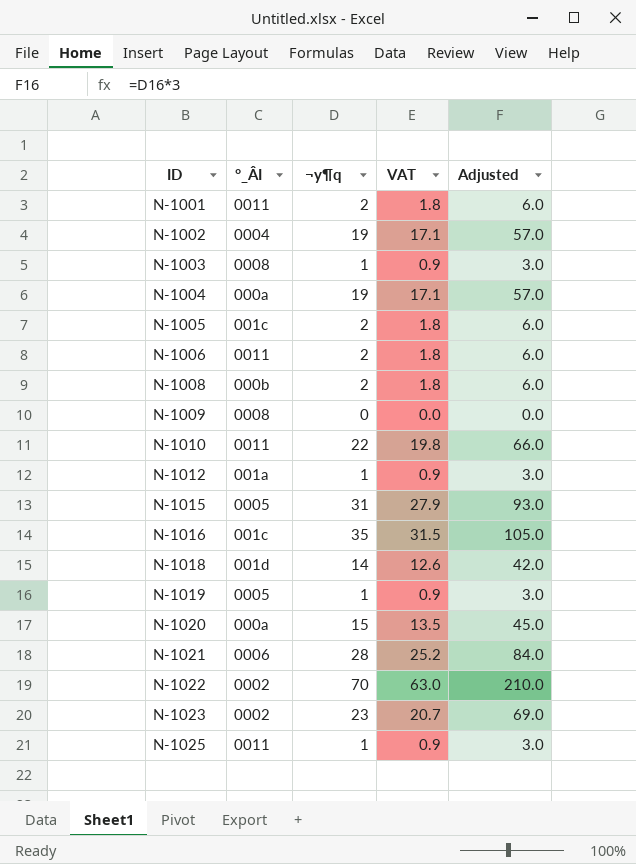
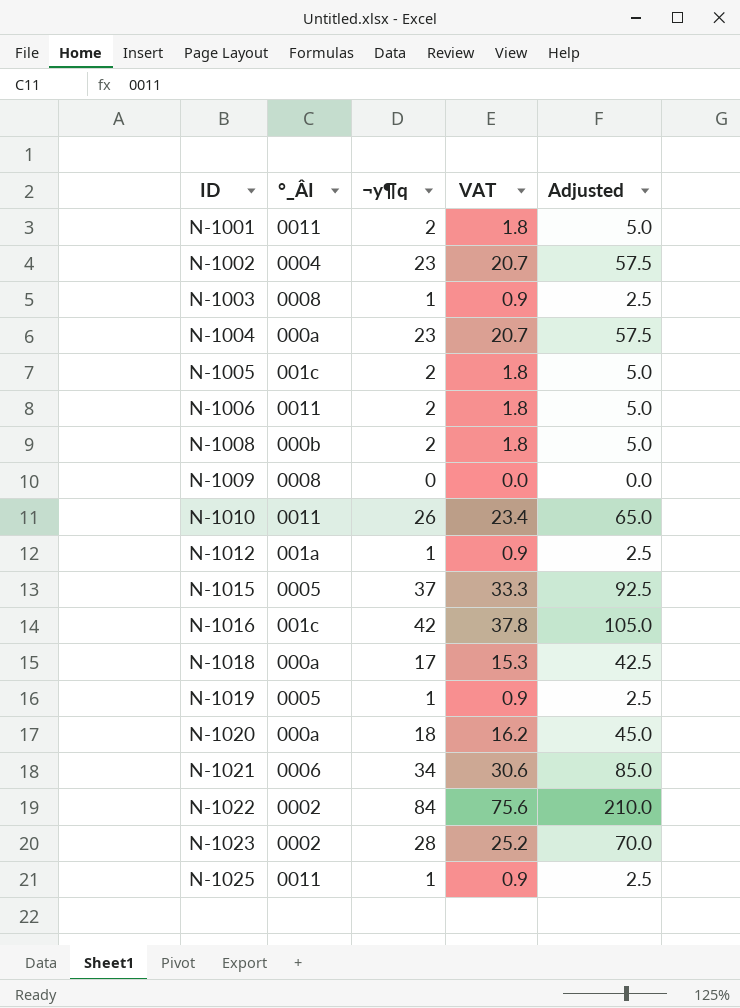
column Adjusted | formula: [¬y¶q] * 3 -> [¬y¶q] * 2.5
N-1002 | ¬y¶q: 19 -> 23
N-1002 | VAT: 17.1 -> 20.7
N-1004 | ¬y¶q: 19 -> 23
N-1004 | VAT: 17.1 -> 20.7
N-1010 | ¬y¶q: 22 -> 26
N-1010 | VAT: 19.8 -> 23.4
N-1015 | ¬y¶q: 31 -> 37
N-1015 | VAT: 27.9 -> 33.3
N-1016 | ¬y¶q: 35 -> 42
N-1016 | VAT: 31.5 -> 37.8
N-1018 | °_ÂI: 001d -> 000a
N-1018 | ¬y¶q: 14 -> 17
N-1018 | VAT: 12.6 -> 15.3
N-1020 | ¬y¶q: 15 -> 18
N-1020 | VAT: 13.5 -> 16.2
N-1021 | ¬y¶q: 28 -> 34
N-1021 | VAT: 25.2 -> 30.6
N-1022 | ¬y¶q: 70 -> 84
N-1022 | VAT: 63.0 -> 75.6
N-1023 | ¬y¶q: 23 -> 28
N-1023 | VAT: 20.7 -> 25.2

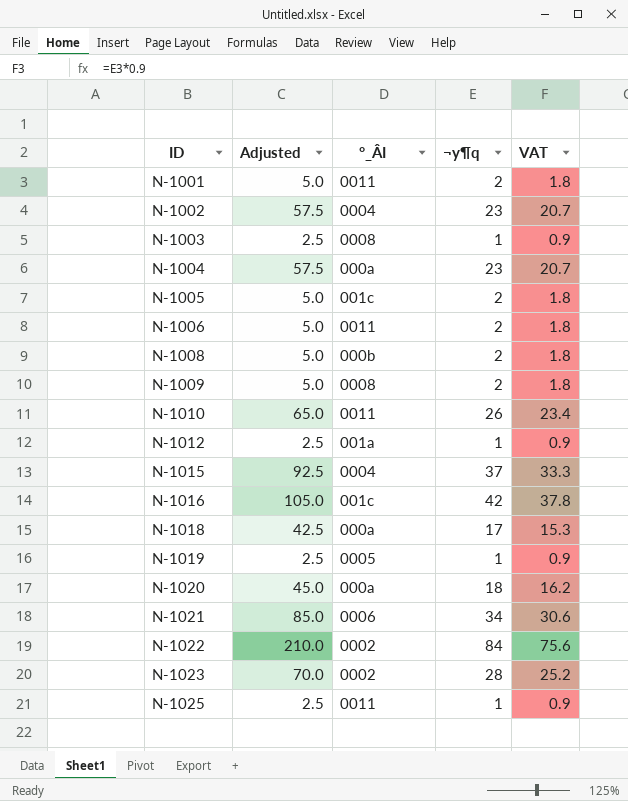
column Adjusted | position: 5 -> 2
N-1009 | Adjusted: 0.0 -> 5.0
N-1009 | ¬y¶q: 0 -> 2
N-1009 | VAT: 0.0 -> 1.8
N-1015 | °_ÂI: 0005 -> 0004

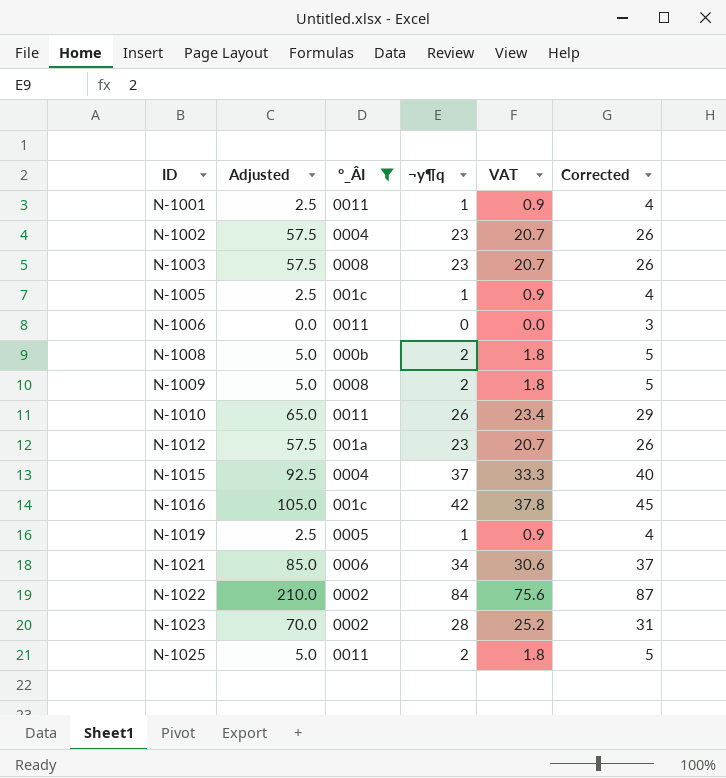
filter: none -> °_ÂI != 000a
column Corrected | formula: none -> [¬y¶q] + 3
N-1001 | Adjusted: 5.0 -> 2.5
N-1001 | ¬y¶q: 2 -> 1
N-1001 | VAT: 1.8 -> 0.9
N-1003 | Adjusted: 2.5 -> 57.5
N-1003 | ¬y¶q: 1 -> 23
N-1003 | VAT: 0.9 -> 20.7
N-1005 | Adjusted: 5.0 -> 2.5
N-1005 | ¬y¶q: 2 -> 1
N-1005 | VAT: 1.8 -> 0.9
N-1006 | Adjusted: 5.0 -> 0.0
N-1006 | ¬y¶q: 2 -> 0
N-1006 | VAT: 1.8 -> 0.0
N-1012 | Adjusted: 2.5 -> 57.5
N-1012 | ¬y¶q: 1 -> 23
N-1012 | VAT: 0.9 -> 20.7
N-1025 | Adjusted: 2.5 -> 5.0
N-1025 | ¬y¶q: 1 -> 2
N-1025 | VAT: 0.9 -> 1.8

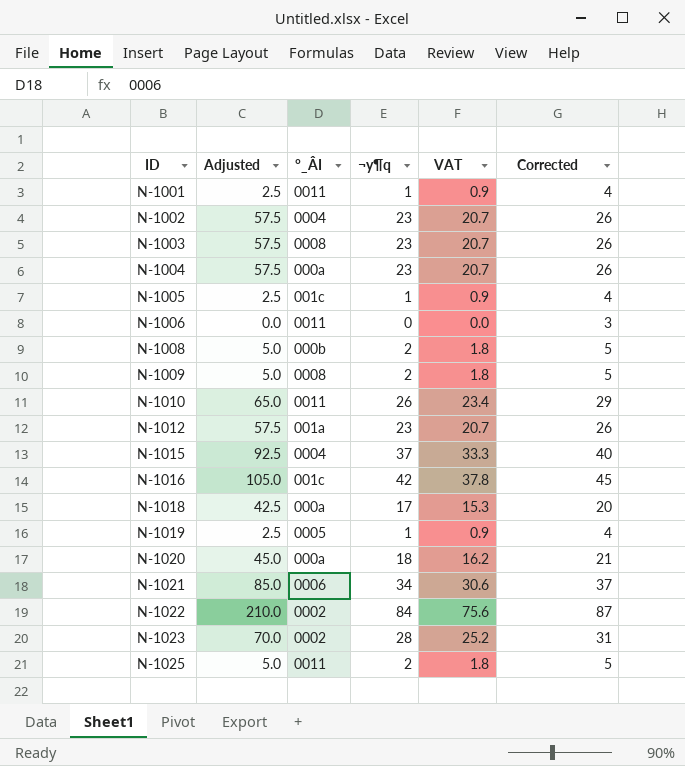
filter: °_ÂI != 000a -> none

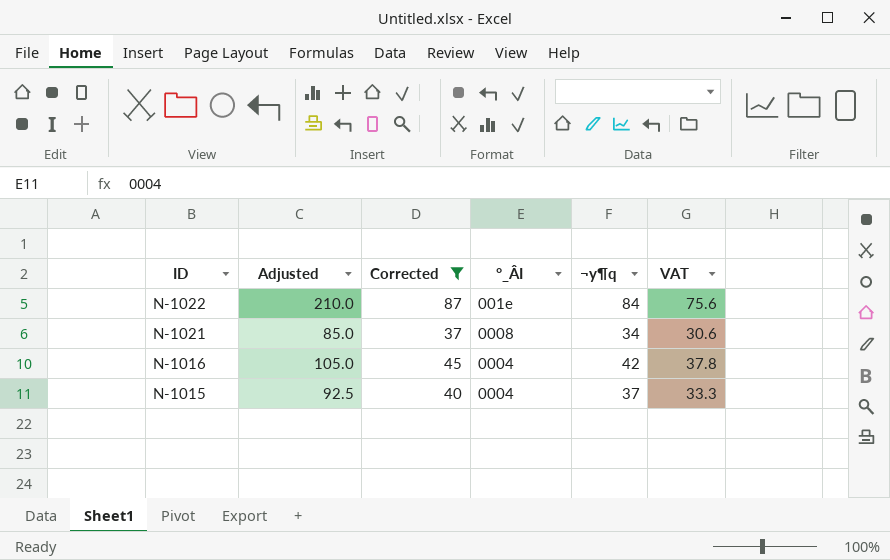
filter: none -> Corrected >= 37
row order: ID ascending -> ID descending
column Corrected | position: 6 -> 3
N-1022 | °_ÂI: 0002 -> 001e
N-1021 | °_ÂI: 0006 -> 0008
N-1016 | °_ÂI: 001c -> 0004

